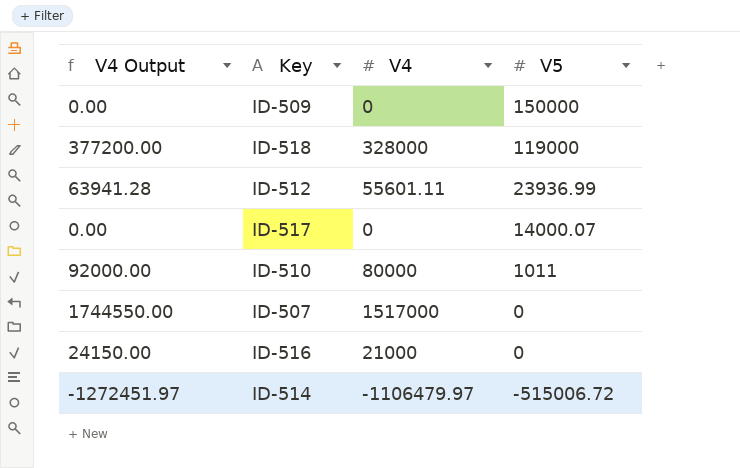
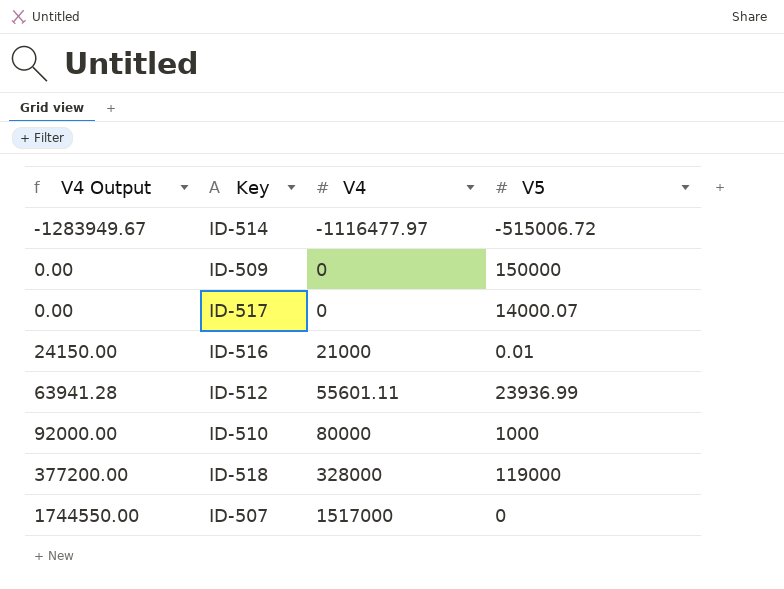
row order: V5 descending -> V4 Output ascending
ID-514 | V4 Output: -1272451.97 -> -1283949.67
ID-514 | V4: -1106479.97 -> -1116477.97
ID-516 | V5: 0 -> 0.01
ID-510 | V5: 1011 -> 1000

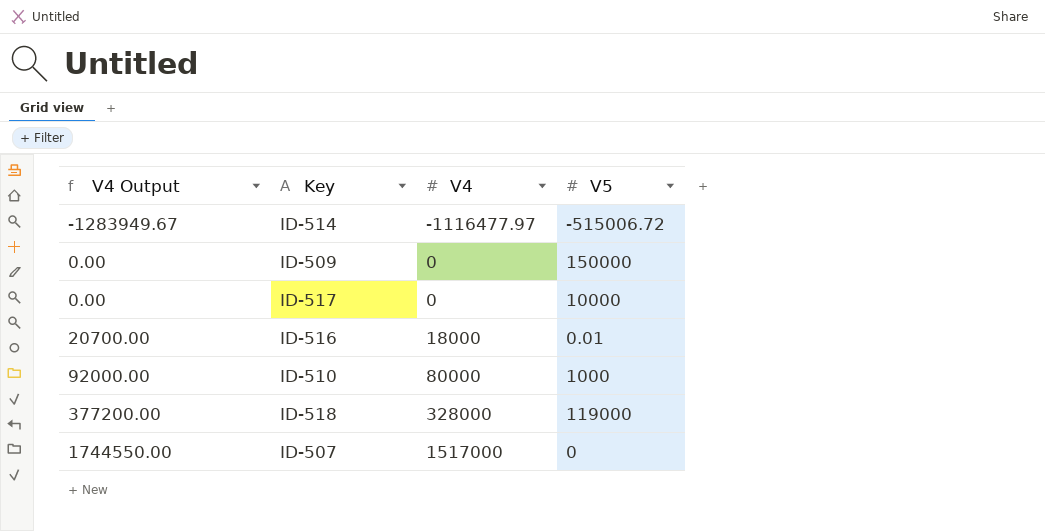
row ID-512: 63941.28 | 55601.11 | 23936.99 -> none
ID-517 | V5: 14000.07 -> 10000
ID-516 | V4 Output: 24150.00 -> 20700.00
ID-516 | V4: 21000 -> 18000

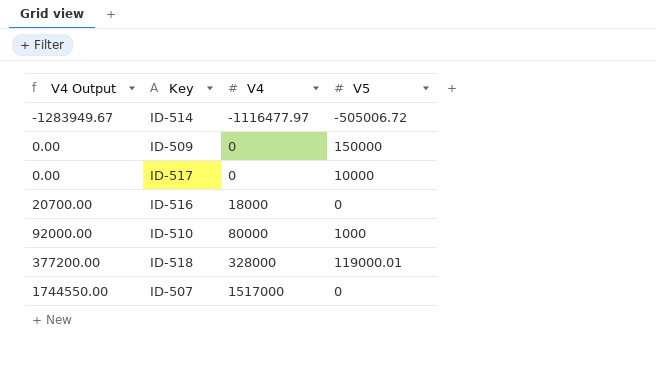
ID-514 | V5: -515006.72 -> -505006.72
ID-516 | V5: 0.01 -> 0
ID-518 | V5: 119000 -> 119000.01

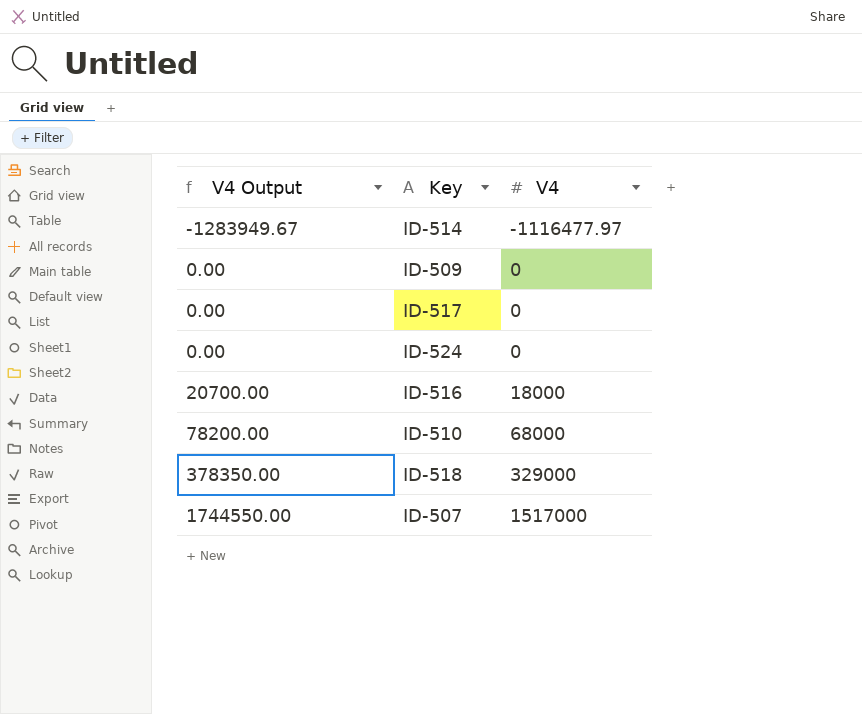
column V5 | position: 4 -> none
row ID-524: none -> 0.00 | 0
ID-510 | V4 Output: 92000.00 -> 78200.00
ID-510 | V4: 80000 -> 68000
ID-518 | V4 Output: 377200.00 -> 378350.00
ID-518 | V4: 328000 -> 329000

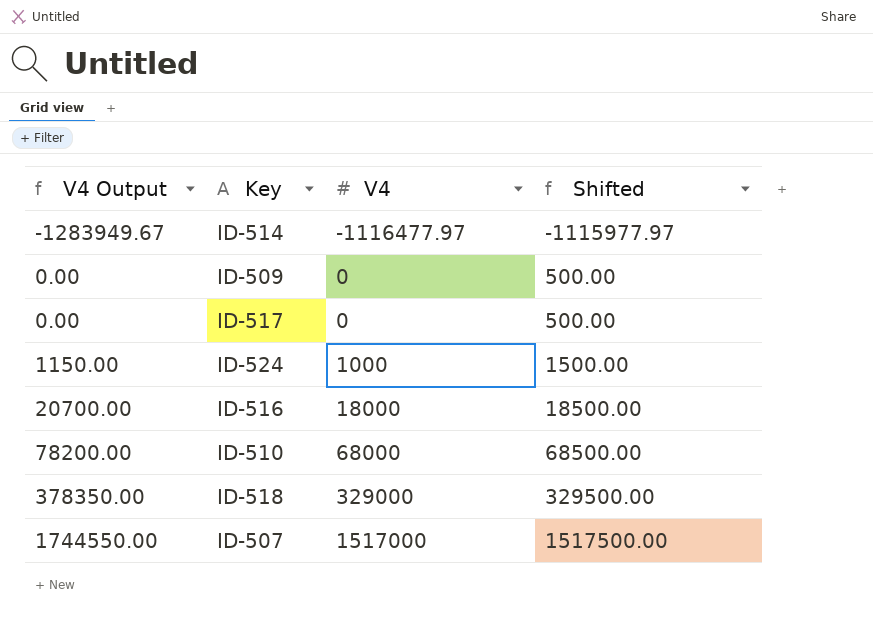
column Shifted | formula: none -> [V4] + 500
ID-524 | V4 Output: 0.00 -> 1150.00
ID-524 | V4: 0 -> 1000

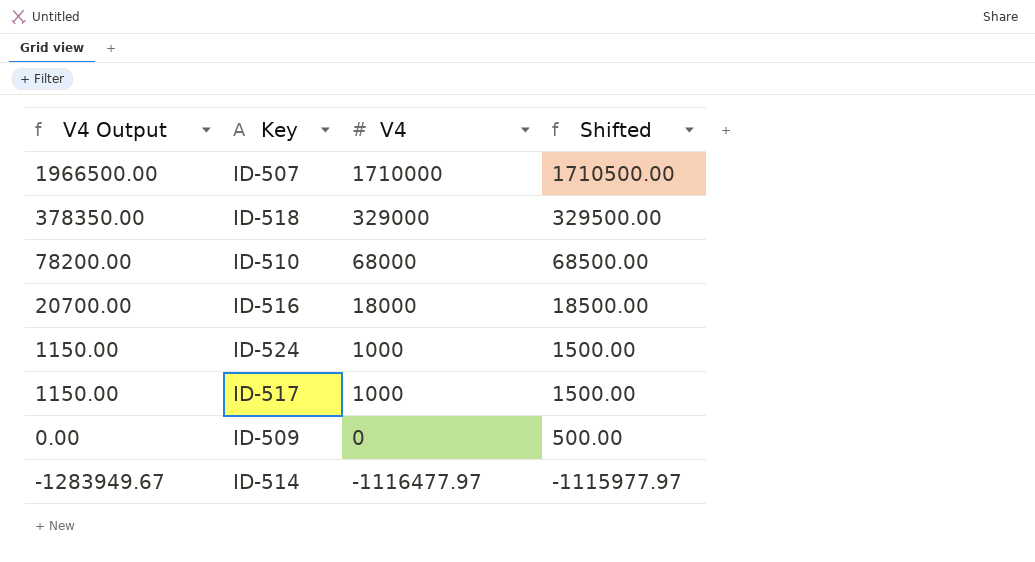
row order: V4 Output ascending -> V4 Output descending
ID-507 | V4 Output: 1744550.00 -> 1966500.00
ID-507 | V4: 1517000 -> 1710000
ID-507 | Shifted: 1517500.00 -> 1710500.00
ID-517 | V4 Output: 0.00 -> 1150.00
ID-517 | V4: 0 -> 1000
ID-517 | Shifted: 500.00 -> 1500.00

